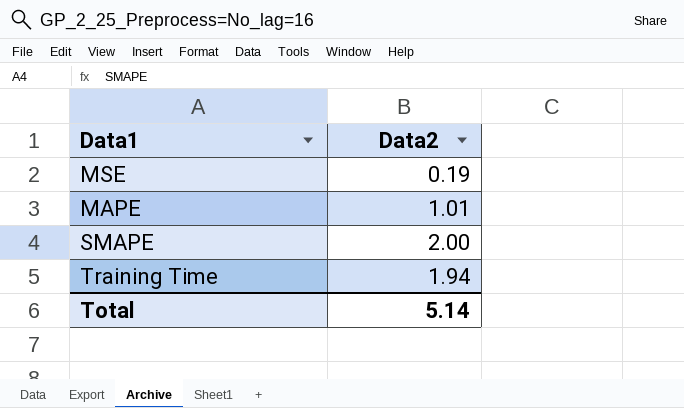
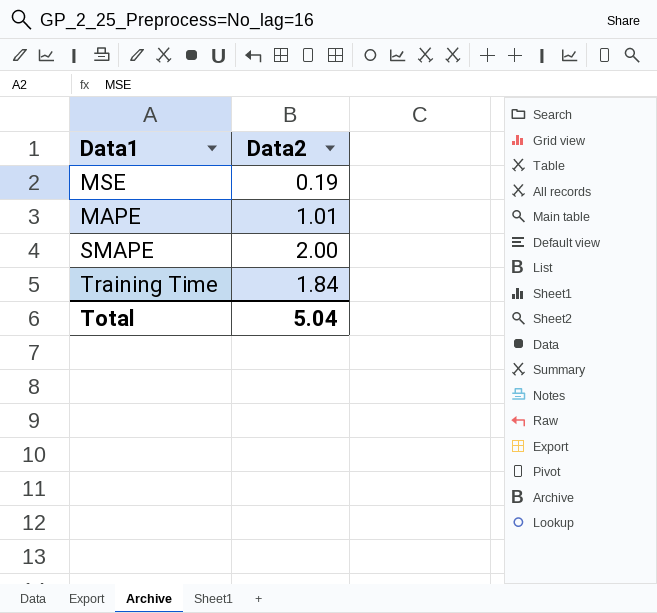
Training Time | Data2: 1.94 -> 1.84
Total | Data2: 5.14 -> 5.04

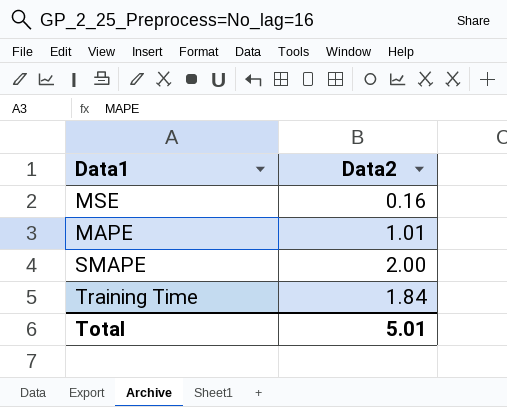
MSE | Data2: 0.19 -> 0.16
Total | Data2: 5.04 -> 5.01

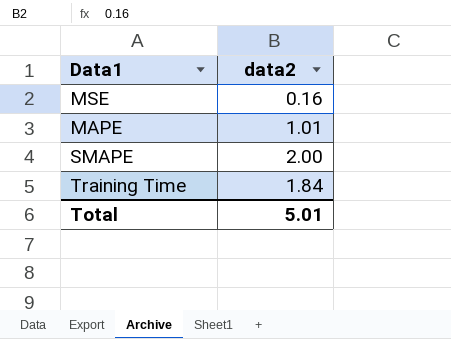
column name: Data2 -> data2

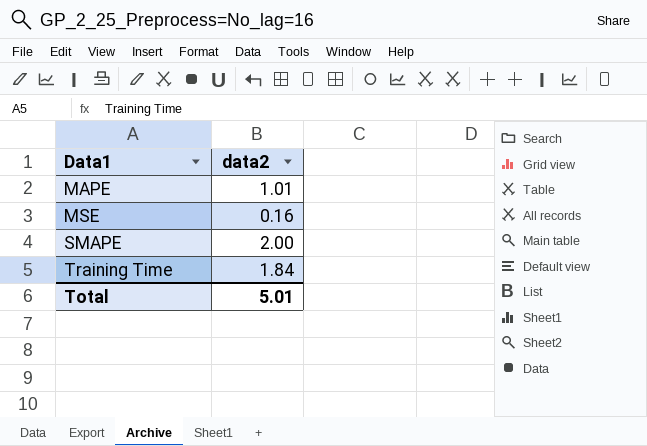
row order: none -> Data1 ascending

